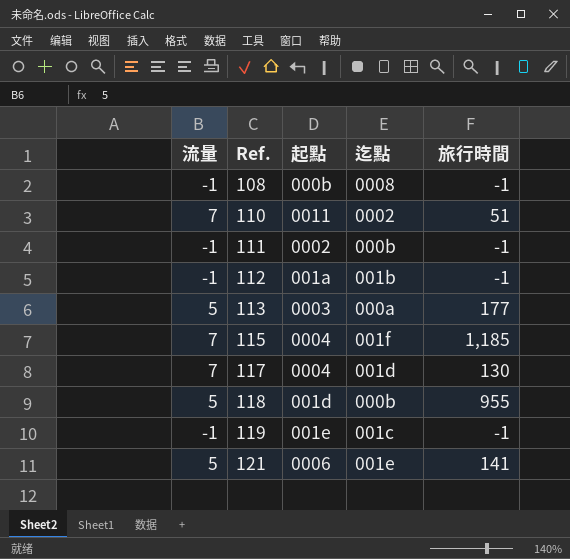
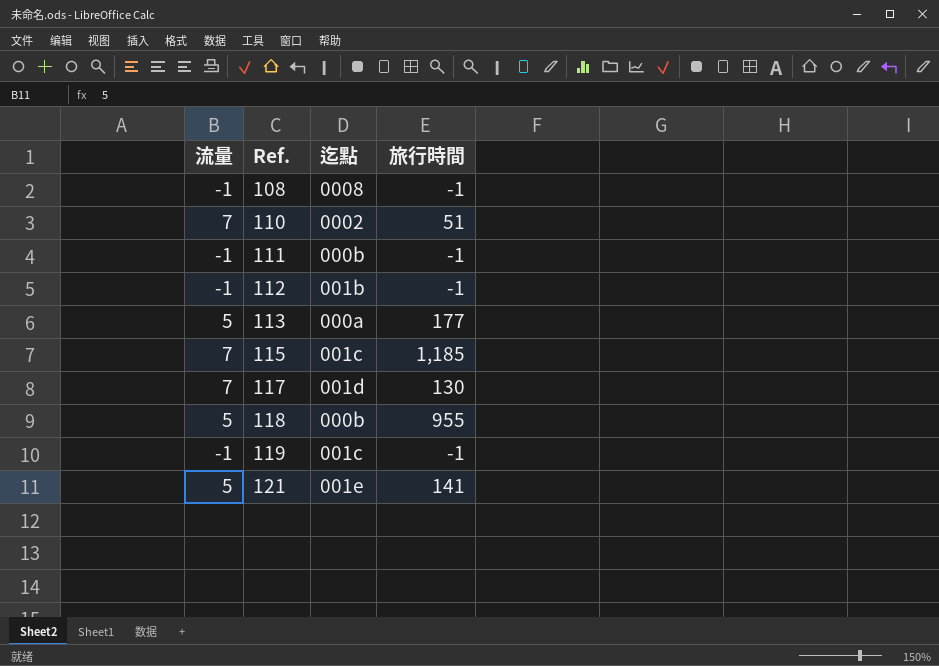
column 起點 | position: 3 -> none
115 | 迄點: 001f -> 001c

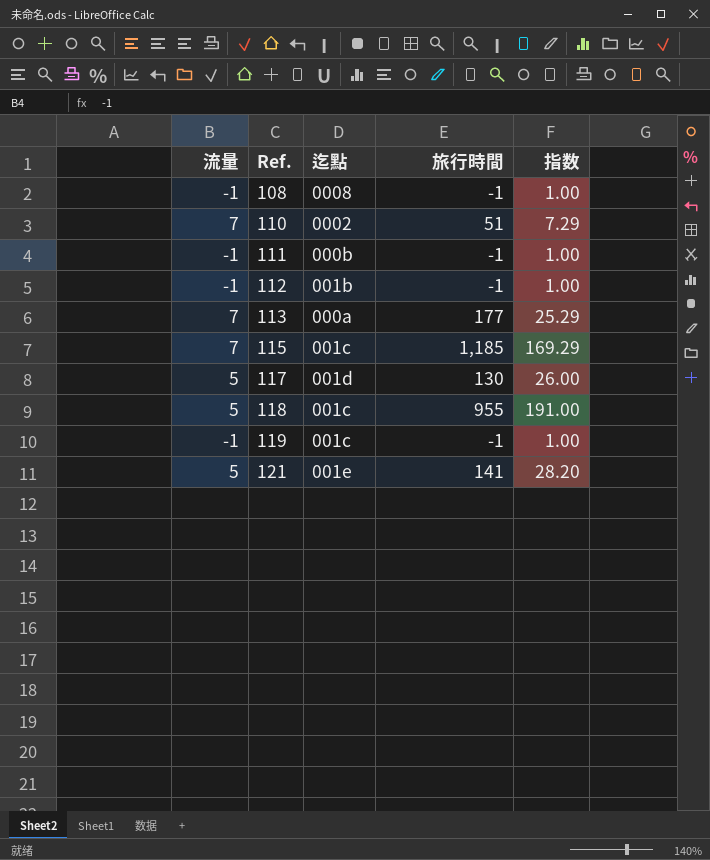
column 指数 | formula: none -> [旅行時間] / [流量]
113 | 流量: 5 -> 7
117 | 流量: 7 -> 5
118 | 迄點: 000b -> 001c

